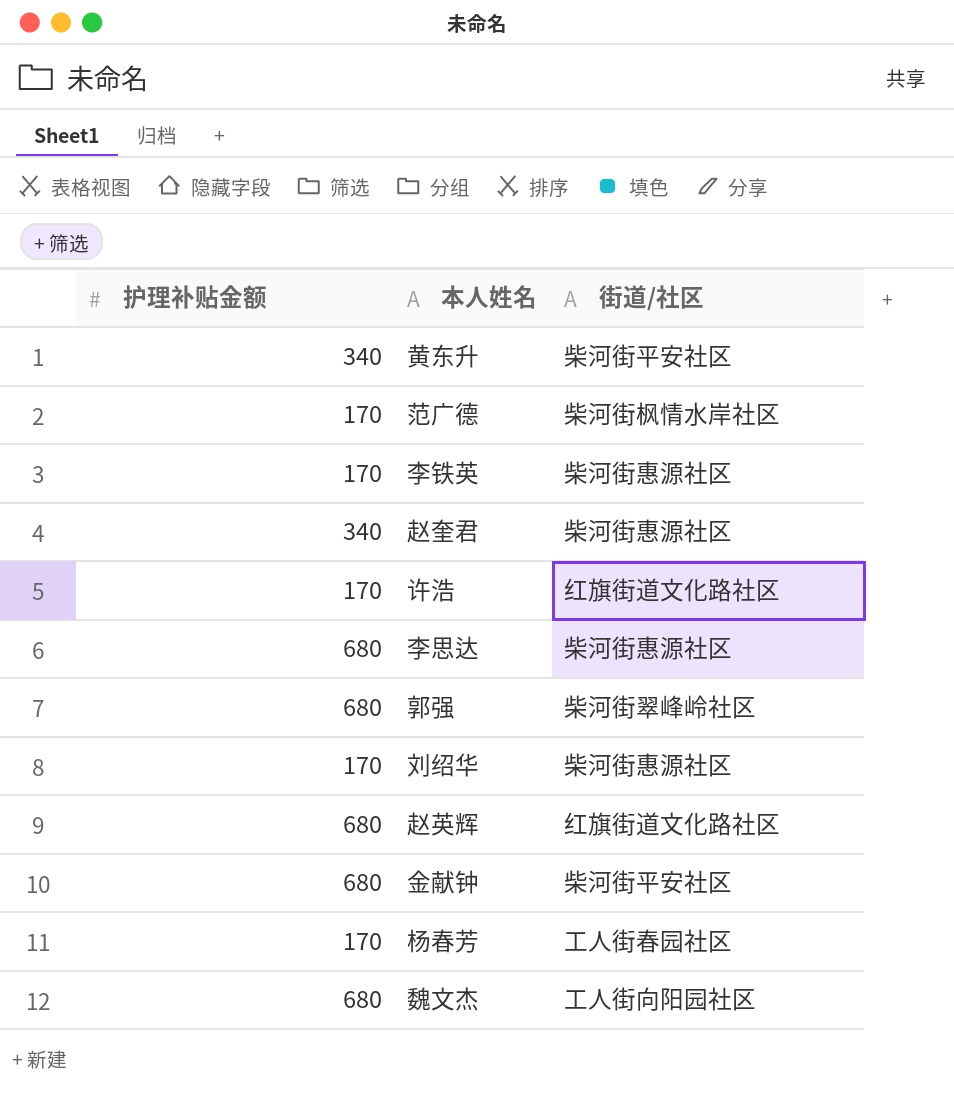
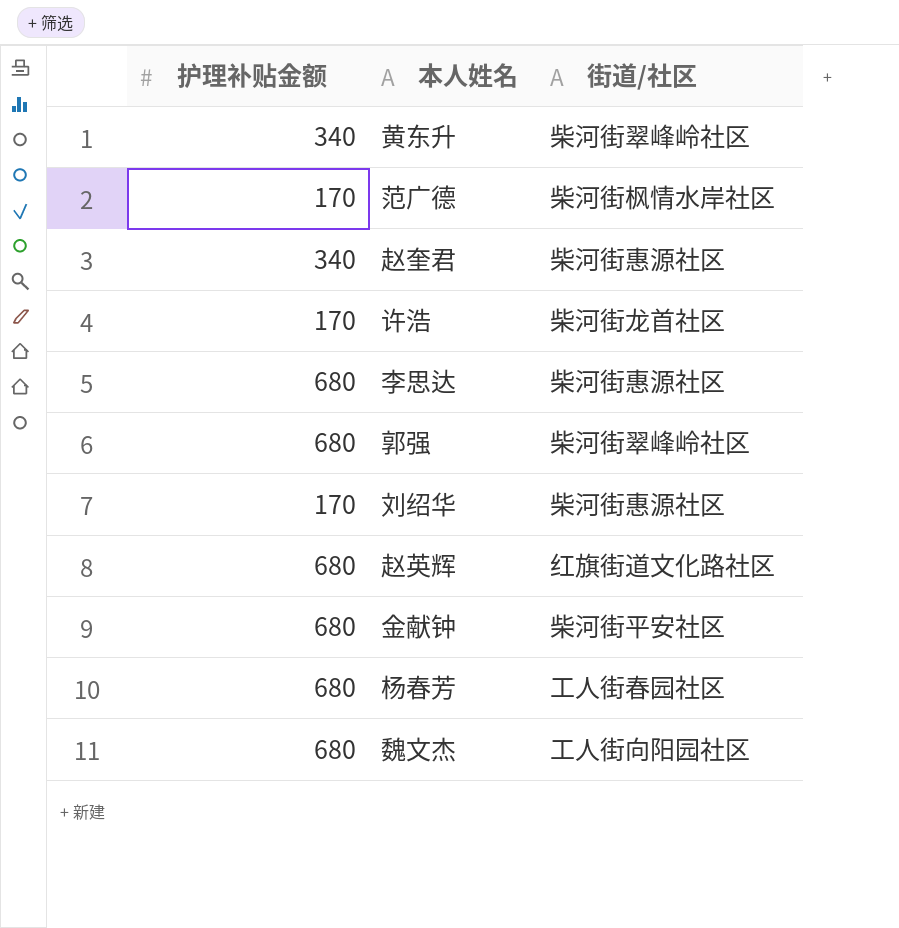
row 李铁英: 170 | 柴河街惠源社区 -> none
黄东升 | 街道/社区: 柴河街平安社区 -> 柴河街翠峰岭社区
许浩 | 街道/社区: 红旗街道文化路社区 -> 柴河街龙首社区
杨春芳 | 护理补贴金额: 170 -> 680

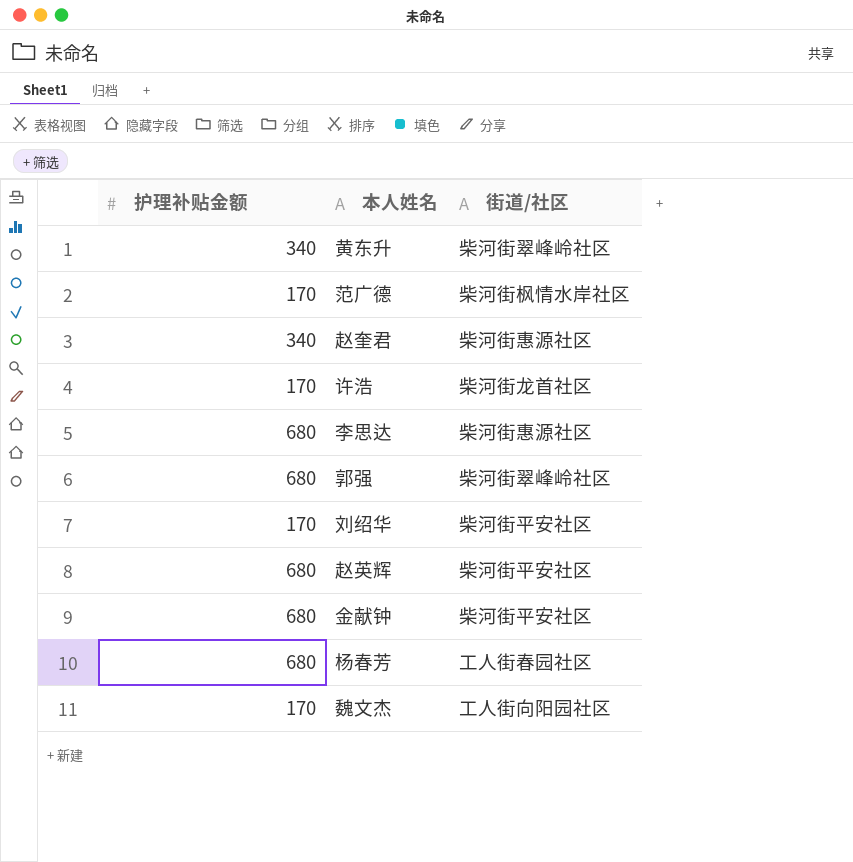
刘绍华 | 街道/社区: 柴河街惠源社区 -> 柴河街平安社区
赵英辉 | 街道/社区: 红旗街道文化路社区 -> 柴河街平安社区
魏文杰 | 护理补贴金额: 680 -> 170

